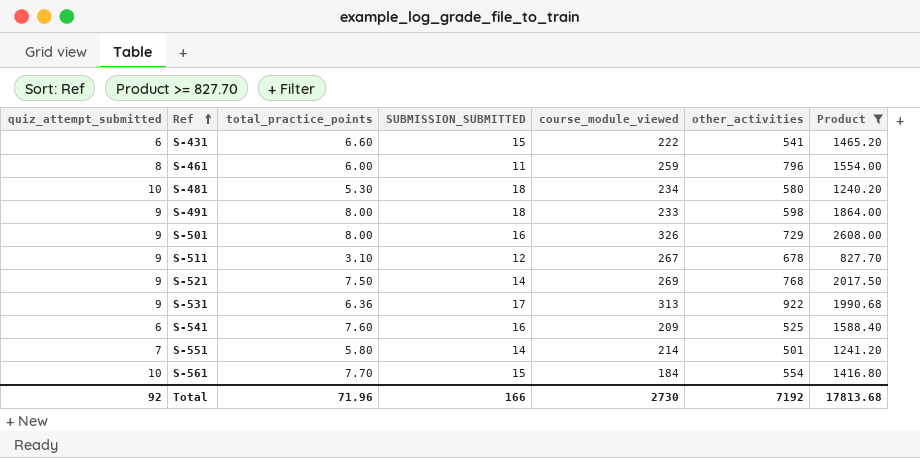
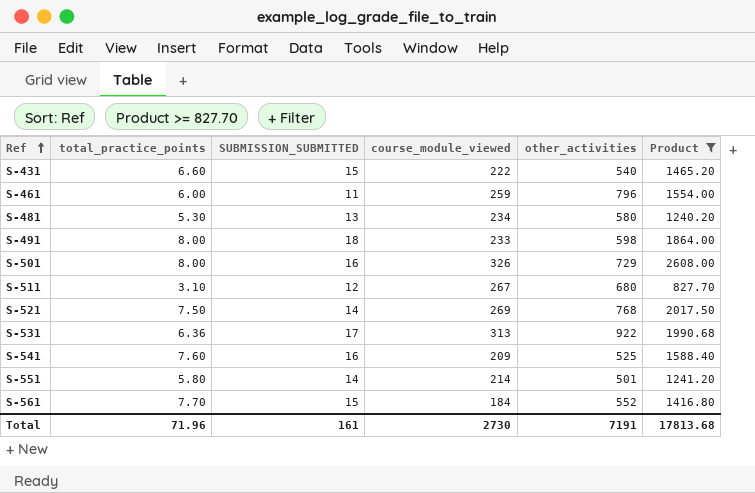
column quiz_attempt_submitted | position: 1 -> none
S-431 | other_activities: 541 -> 540
S-481 | SUBMISSION_SUBMITTED: 18 -> 13
S-511 | other_activities: 678 -> 680
S-561 | other_activities: 554 -> 552
Total | SUBMISSION_SUBMITTED: 166 -> 161
Total | other_activities: 7192 -> 7191

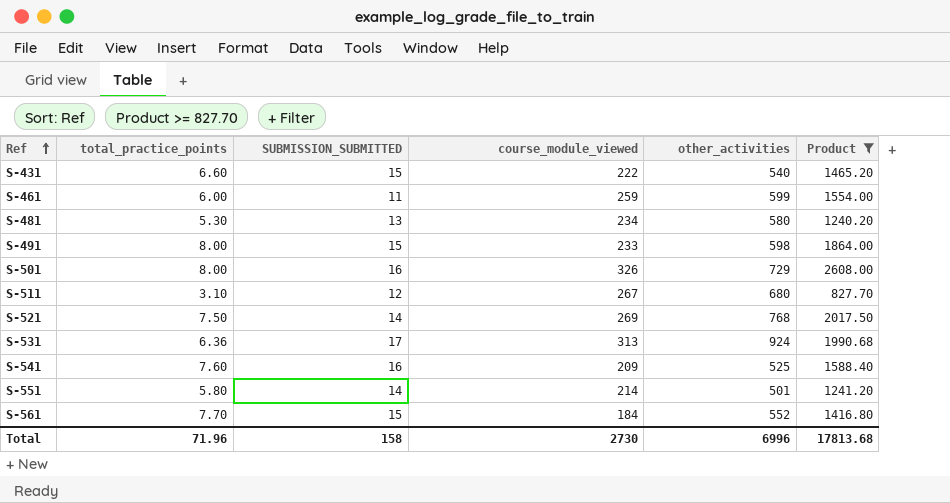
S-461 | other_activities: 796 -> 599
S-491 | SUBMISSION_SUBMITTED: 18 -> 15
S-531 | other_activities: 922 -> 924
Total | SUBMISSION_SUBMITTED: 161 -> 158
Total | other_activities: 7191 -> 6996

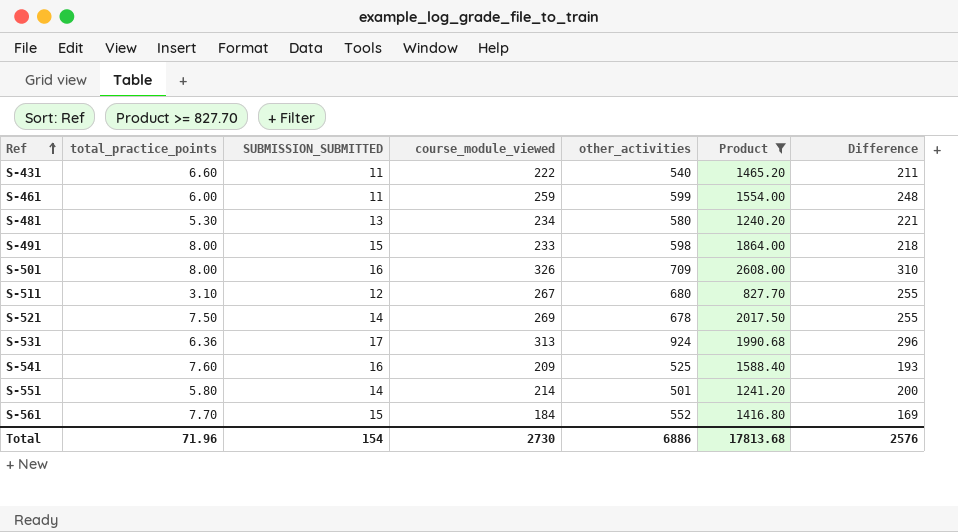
column Difference | formula: none -> [course_module_viewed] - [SUBMISSION_SUBMITTED]
S-431 | SUBMISSION_SUBMITTED: 15 -> 11
S-501 | other_activities: 729 -> 709
S-521 | other_activities: 768 -> 678
Total | SUBMISSION_SUBMITTED: 158 -> 154
Total | other_activities: 6996 -> 6886

